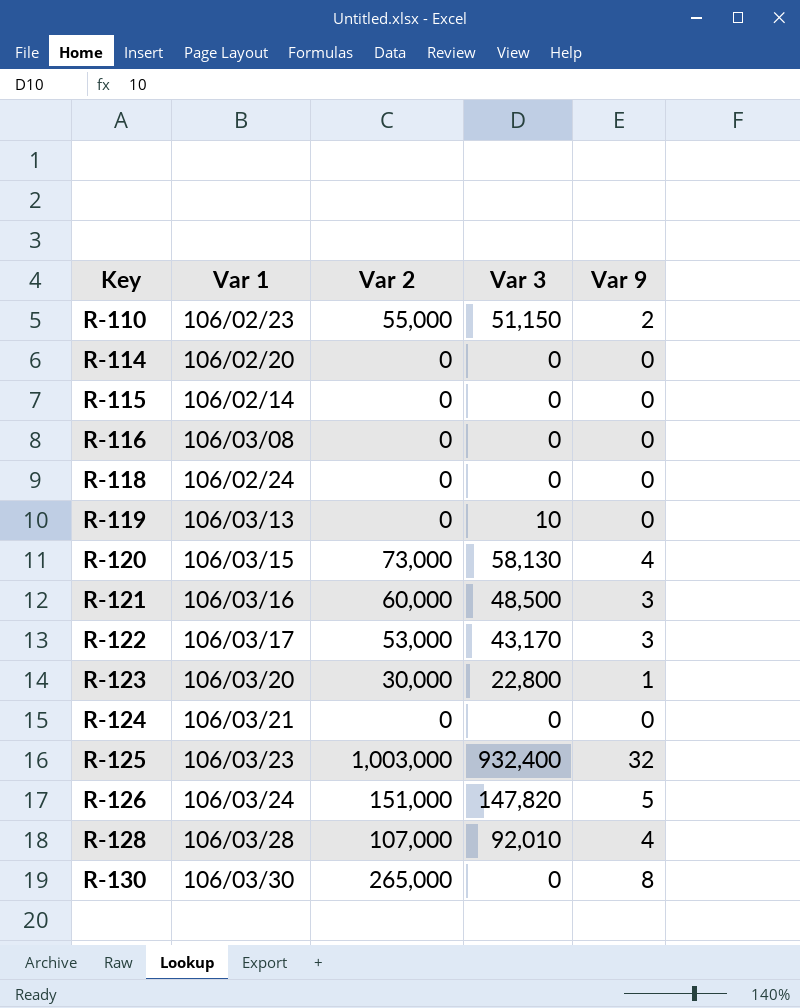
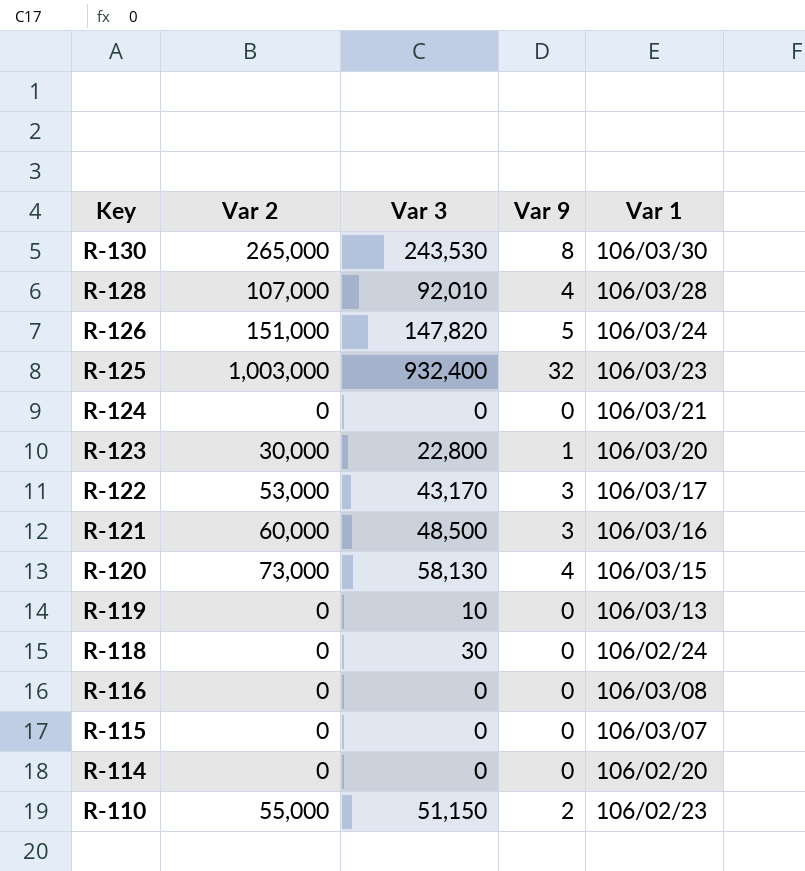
row order: Key ascending -> Key descending
column Var 1 | position: 2 -> 5
R-130 | Var 3: 0 -> 243,530
R-118 | Var 3: 0 -> 30
R-115 | Var 1: 106/02/14 -> 106/03/07

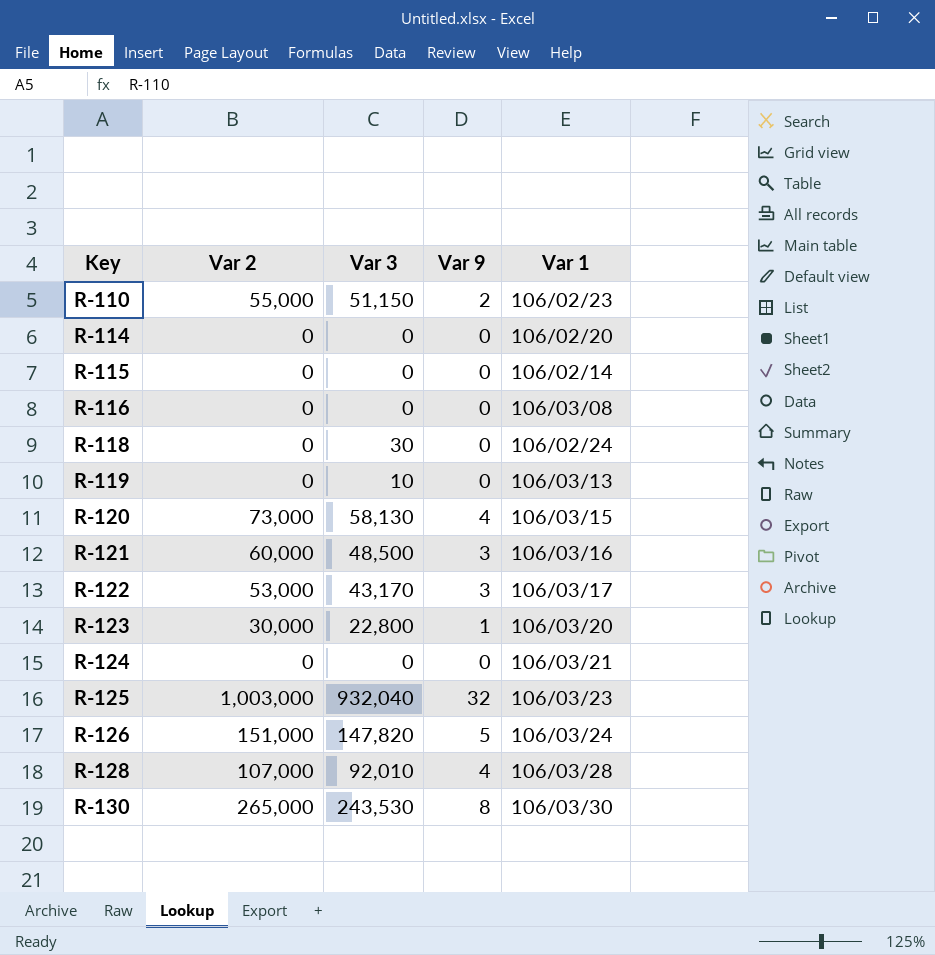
row order: Key descending -> Key ascending
R-115 | Var 1: 106/03/07 -> 106/02/14
R-125 | Var 3: 932,400 -> 932,040

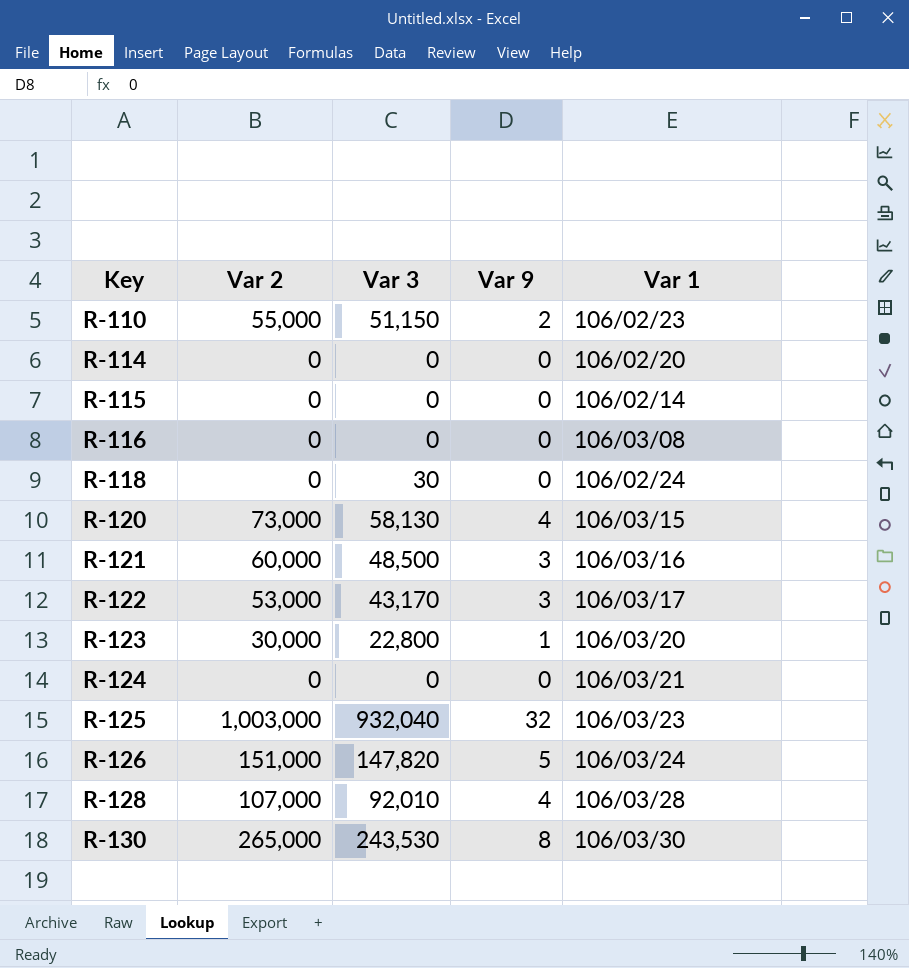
row R-119: 0 | 10 | 0 | 106/03/13 -> none

